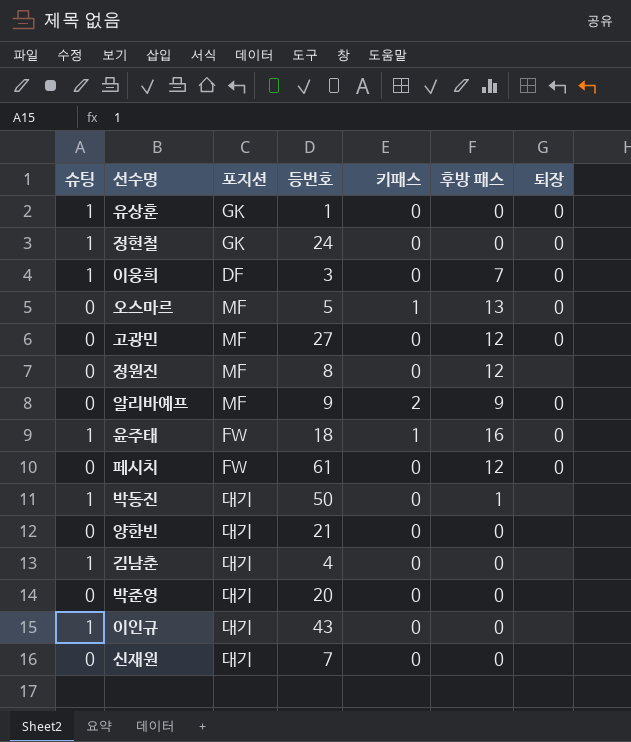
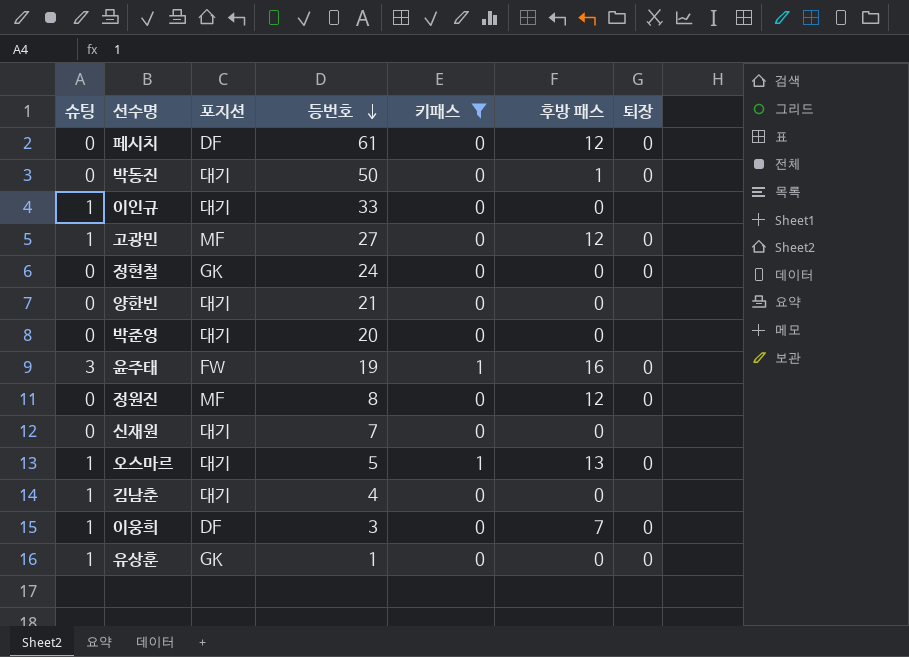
filter: none -> 키패스 != 2
row order: none -> 등번호 descending
페시치 | 포지션: FW -> DF
박동진 | 슈팅: 1 -> 0
박동진 | 퇴장: none -> 0
이인규 | 등번호: 43 -> 33
고광민 | 슈팅: 0 -> 1
정현철 | 슈팅: 1 -> 0
윤주태 | 슈팅: 1 -> 3
윤주태 | 등번호: 18 -> 19
정원진 | 퇴장: none -> 0
오스마르 | 슈팅: 0 -> 1
오스마르 | 포지션: MF -> 대기

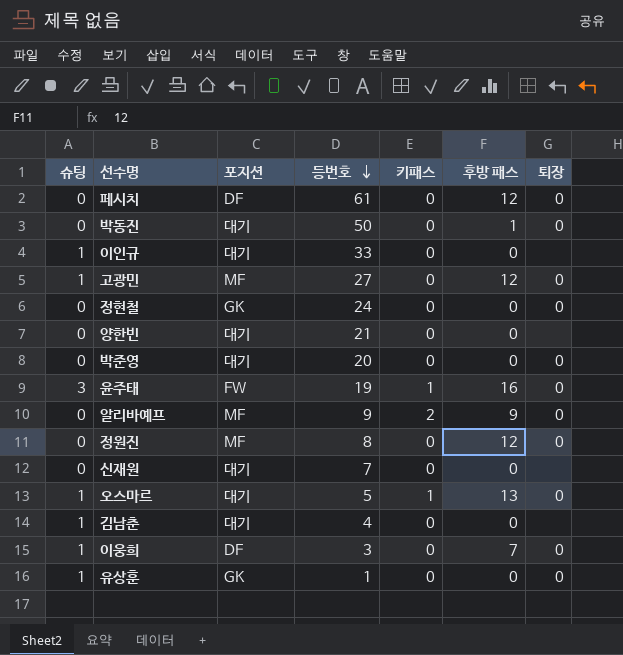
filter: 키패스 != 2 -> none
박준영 | 퇴장: none -> 0

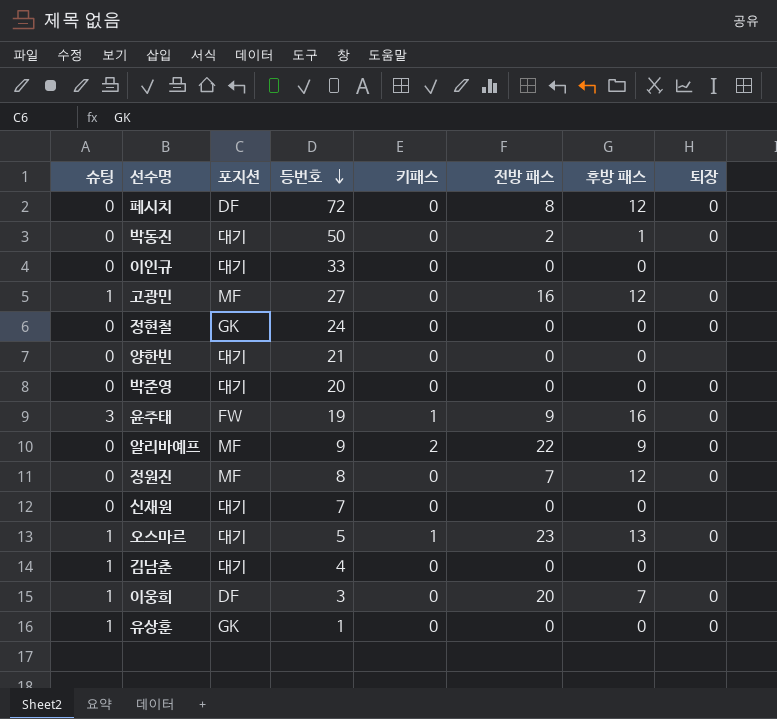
column 전방 패스 | position: none -> 6
페시치 | 등번호: 61 -> 72
이인규 | 슈팅: 1 -> 0

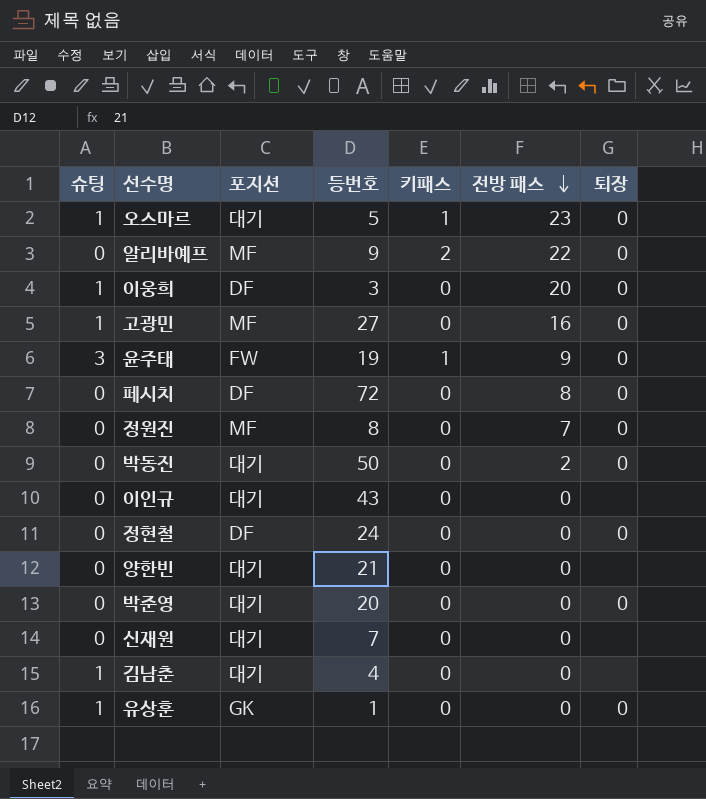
row order: 등번호 descending -> 전방 패스 descending
column 후방 패스 | position: 7 -> none
이인규 | 등번호: 33 -> 43
정현철 | 포지션: GK -> DF

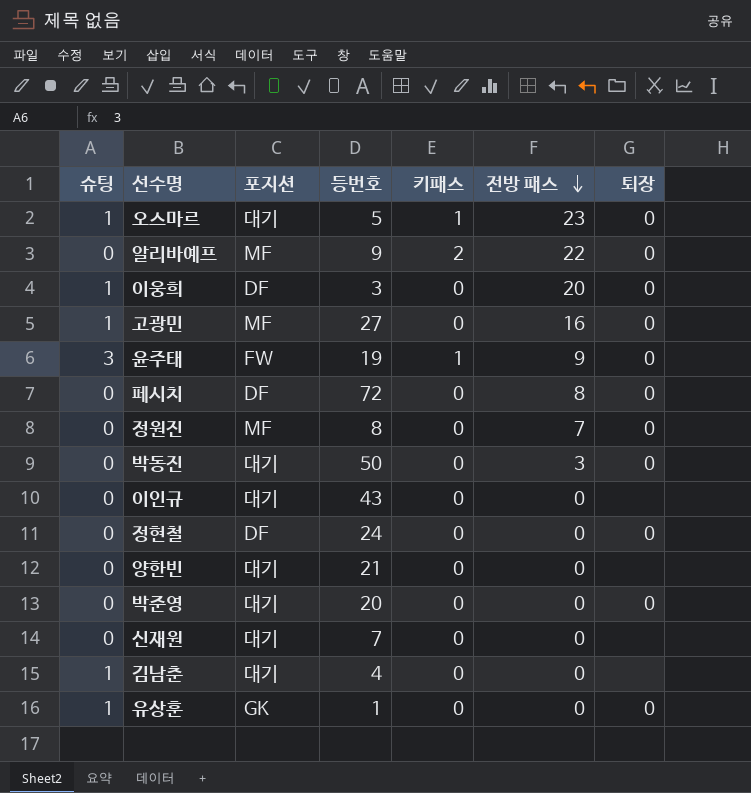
박동진 | 전방 패스: 2 -> 3

